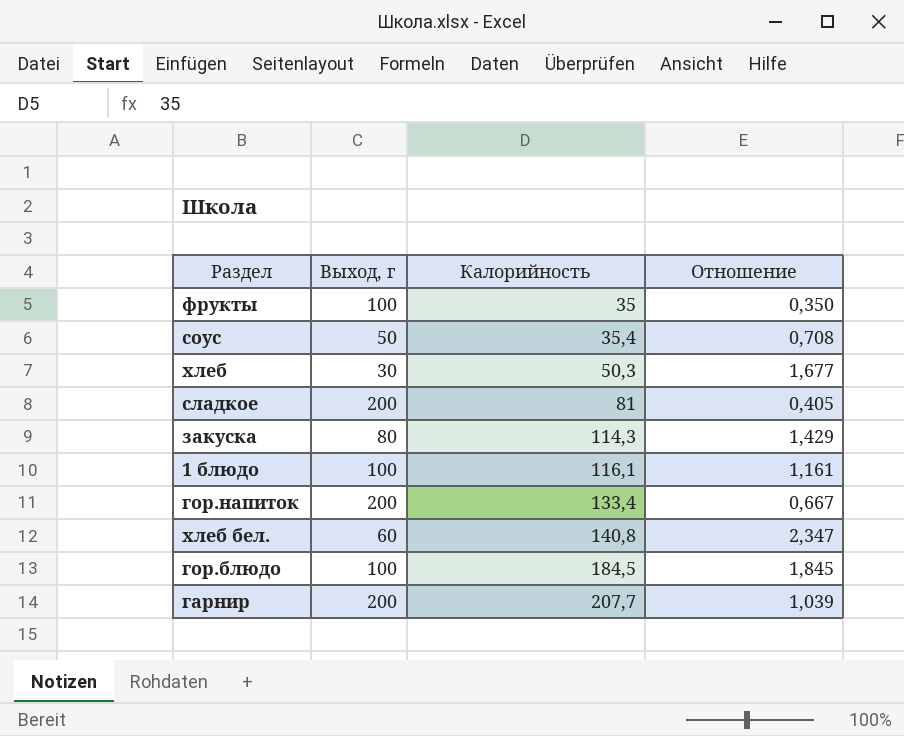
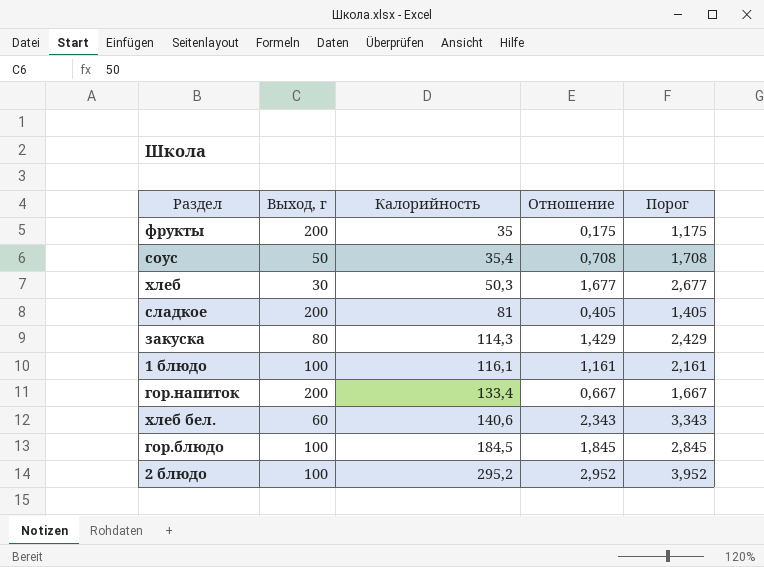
column Порог | formula: none -> [Отношение] + 1
row гарнир: 200 | 207,7 | 1,039 -> none
фрукты | Выход, г: 100 -> 200
фрукты | Отношение: 0,350 -> 0,175
хлеб бел. | Калорийность: 140,8 -> 140,6
хлеб бел. | Отношение: 2,347 -> 2,343
row 2 блюдо: none -> 100 | 295,2 | 2,952 | 3,952

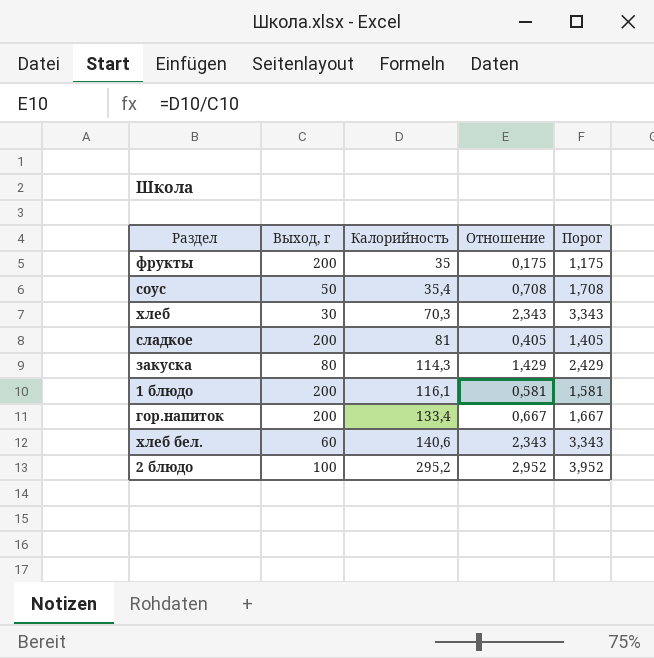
row гор.блюдо: 100 | 184,5 | 1,845 | 2,845 -> none
хлеб | Калорийность: 50,3 -> 70,3
хлеб | Отношение: 1,677 -> 2,343
хлеб | Порог: 2,677 -> 3,343
1 блюдо | Выход, г: 100 -> 200
1 блюдо | Отношение: 1,161 -> 0,581
1 блюдо | Порог: 2,161 -> 1,581

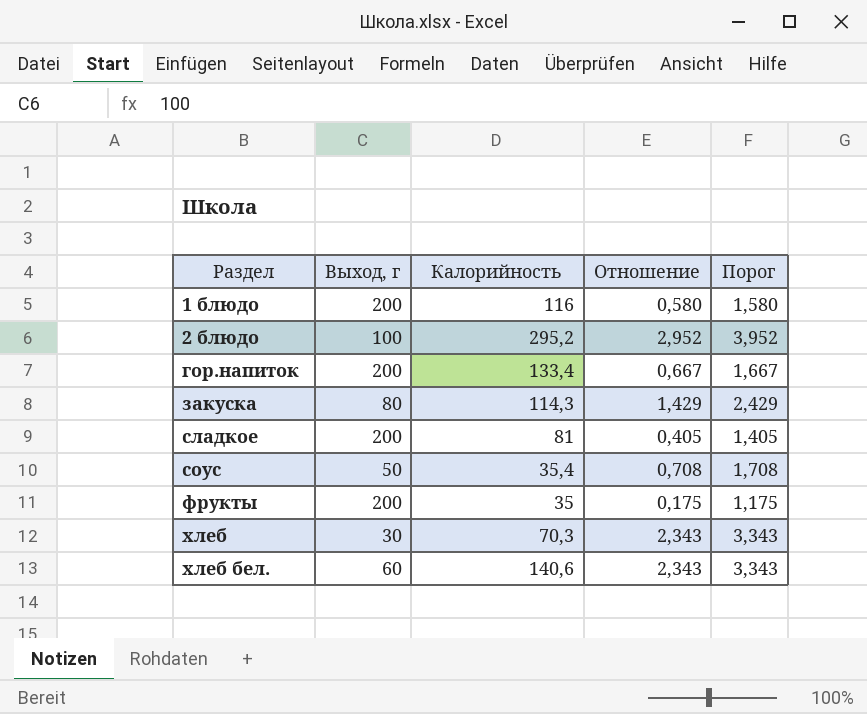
row order: Калорийность ascending -> Раздел ascending
1 блюдо | Калорийность: 116,1 -> 116
1 блюдо | Отношение: 0,581 -> 0,580
1 блюдо | Порог: 1,581 -> 1,580

